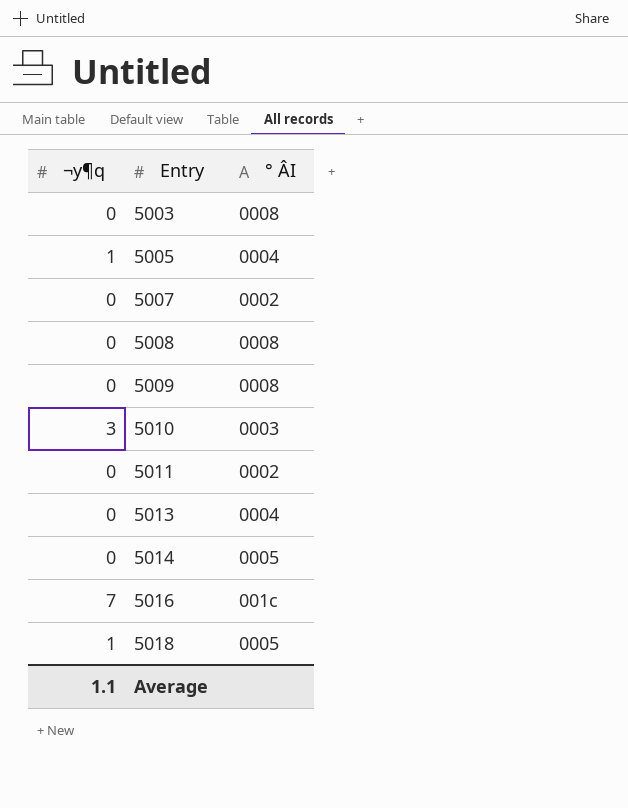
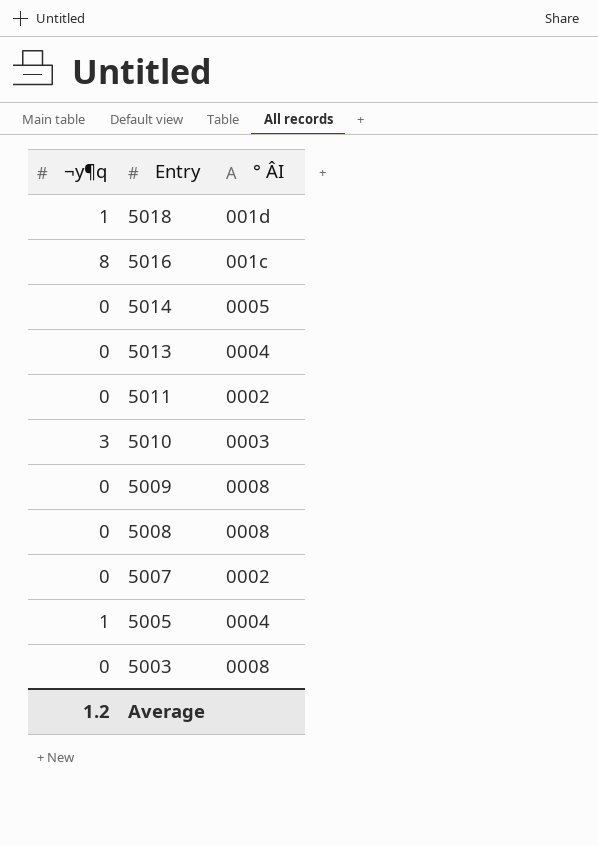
row order: Entry ascending -> Entry descending
5018 | ° ÂI: 0005 -> 001d
5016 | ¬y¶q: 7 -> 8
Average | ¬y¶q: 1.1 -> 1.2

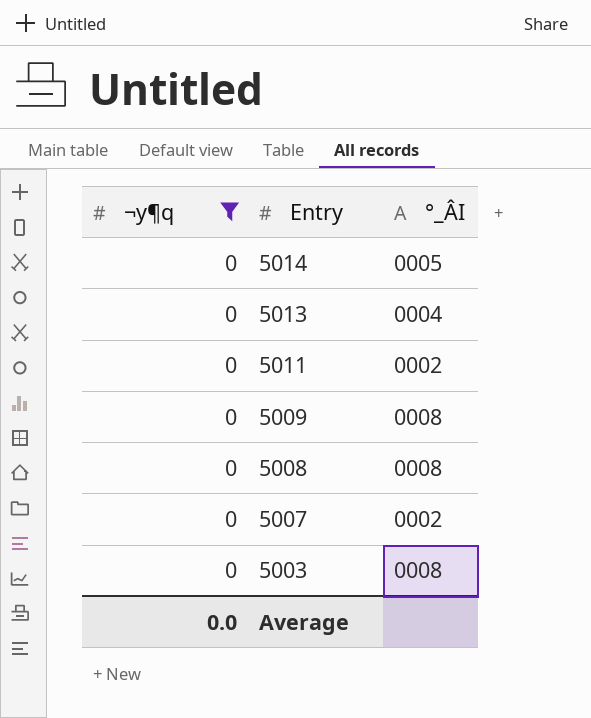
filter: none -> ¬y¶q = 0
column name: ° ÂI -> °_ÂI
Average | ¬y¶q: 1.2 -> 0.0

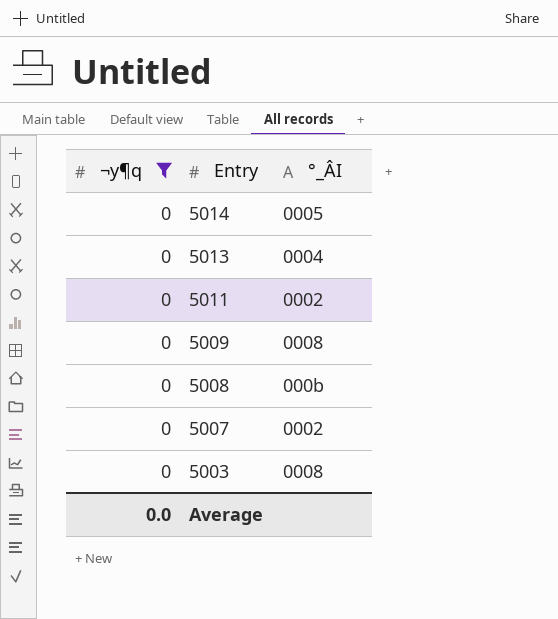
5008 | °_ÂI: 0008 -> 000b

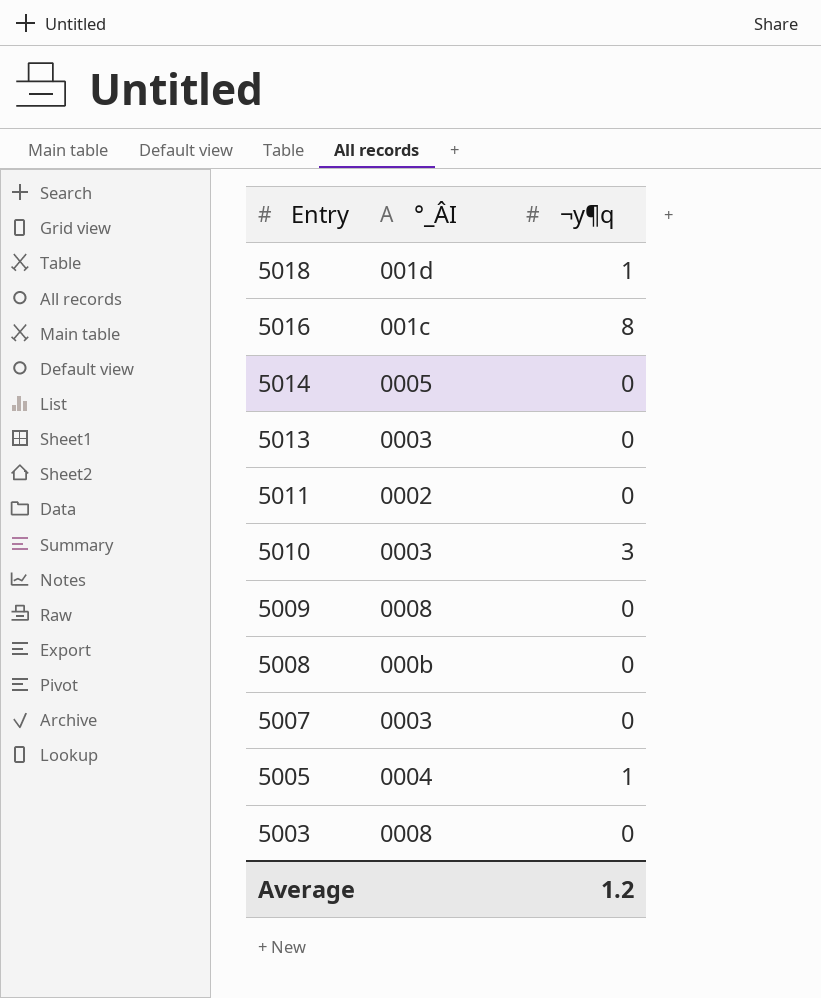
filter: ¬y¶q = 0 -> none
column ¬y¶q | position: 1 -> 3
5013 | °_ÂI: 0004 -> 0003
5007 | °_ÂI: 0002 -> 0003
Average | ¬y¶q: 0.0 -> 1.2

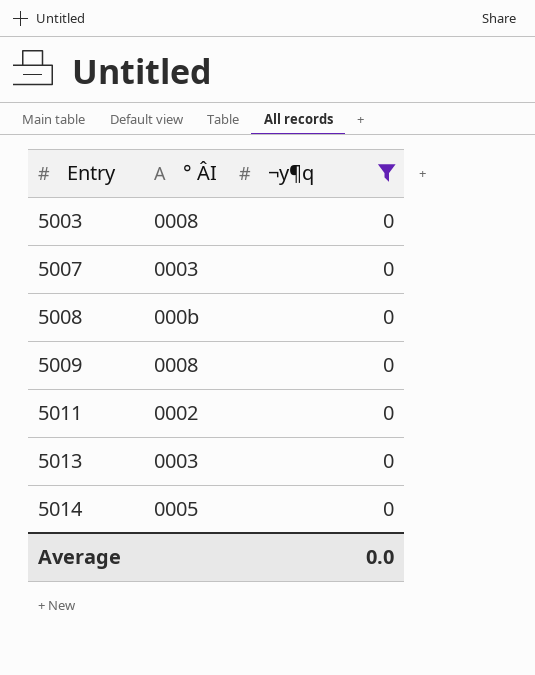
filter: none -> ¬y¶q = 0
row order: Entry descending -> Entry ascending
column name: °_ÂI -> ° ÂI
Average | ¬y¶q: 1.2 -> 0.0

